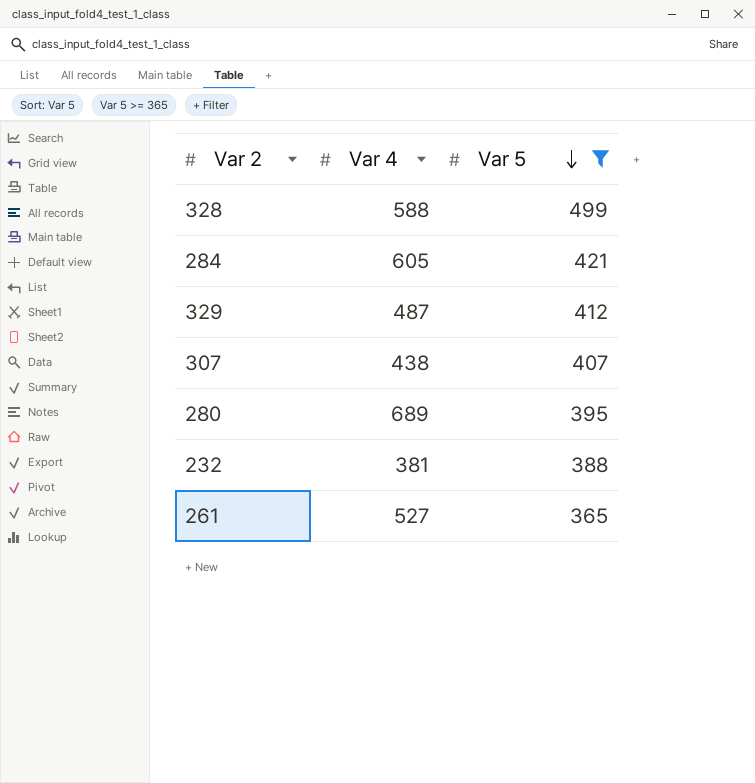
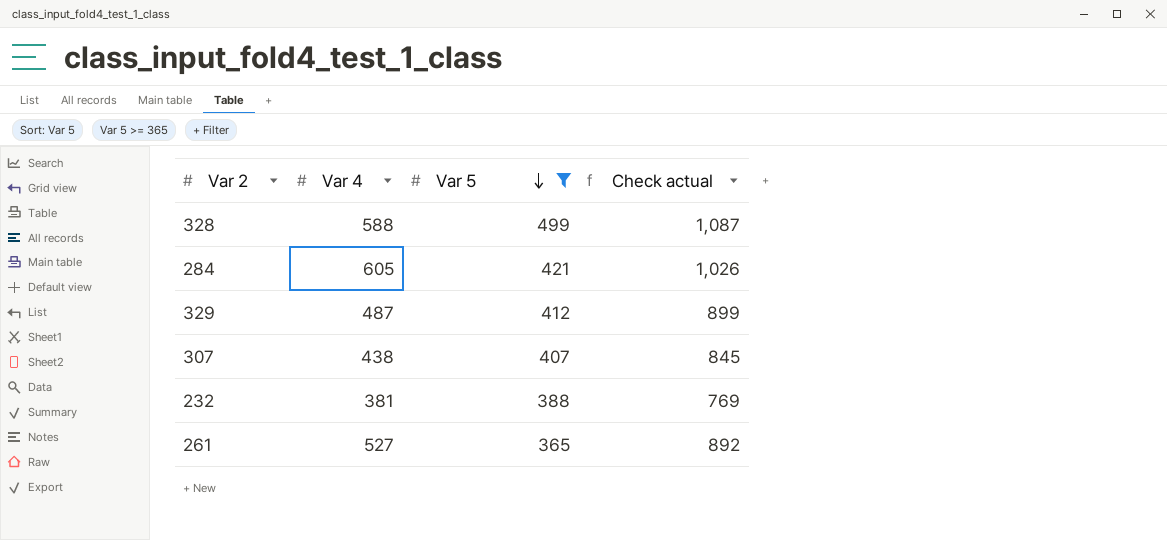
column Check actual | formula: none -> [Var 4] + [Var 5]
row 280: 689 | 395 -> none

